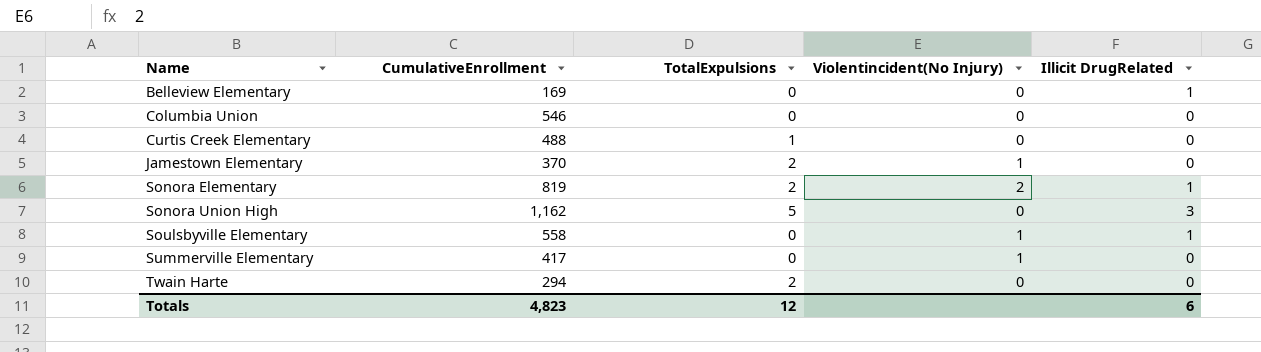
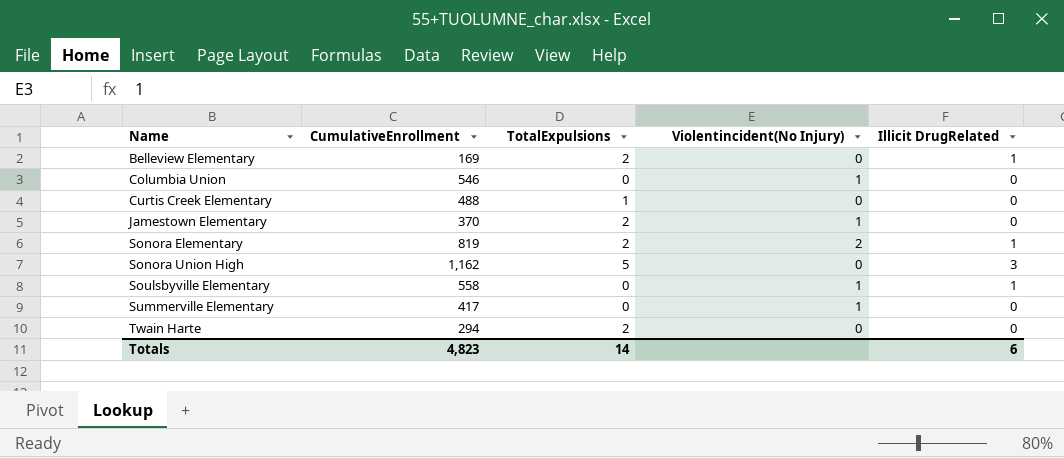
Belleview Elementary | TotalExpulsions: 0 -> 2
Columbia Union | Violentincident(No Injury): 0 -> 1
Totals | TotalExpulsions: 12 -> 14

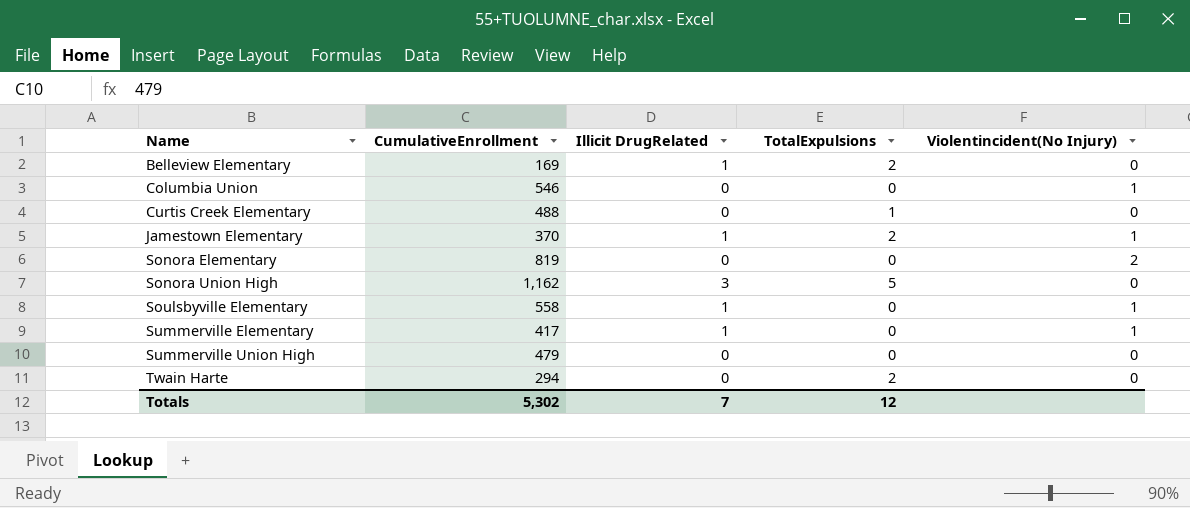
column Illicit DrugRelated | position: 5 -> 3
Jamestown Elementary | Illicit DrugRelated: 0 -> 1
Sonora Elementary | Illicit DrugRelated: 1 -> 0
Sonora Elementary | TotalExpulsions: 2 -> 0
Summerville Elementary | Illicit DrugRelated: 0 -> 1
row Summerville Union High: none -> 479 | 0 | 0 | 0
Totals | CumulativeEnrollment: 4,823 -> 5,302
Totals | Illicit DrugRelated: 6 -> 7
Totals | TotalExpulsions: 14 -> 12

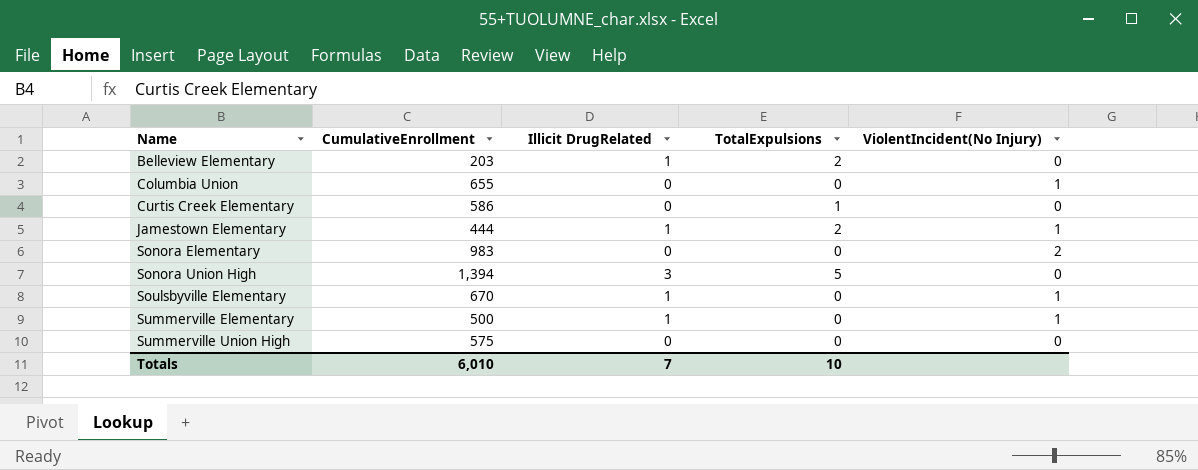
column name: Violentincident(No Injury) -> ViolentIncident(No Injury)
row Twain Harte: 294 | 0 | 2 | 0 -> none
Belleview Elementary | CumulativeEnrollment: 169 -> 203
Columbia Union | CumulativeEnrollment: 546 -> 655
Curtis Creek Elementary | CumulativeEnrollment: 488 -> 586
Jamestown Elementary | CumulativeEnrollment: 370 -> 444
Sonora Elementary | CumulativeEnrollment: 819 -> 983
Sonora Union High | CumulativeEnrollment: 1,162 -> 1,394
Soulsbyville Elementary | CumulativeEnrollment: 558 -> 670
Summerville Elementary | CumulativeEnrollment: 417 -> 500
Summerville Union High | CumulativeEnrollment: 479 -> 575
Totals | CumulativeEnrollment: 5,302 -> 6,010
Totals | TotalExpulsions: 12 -> 10

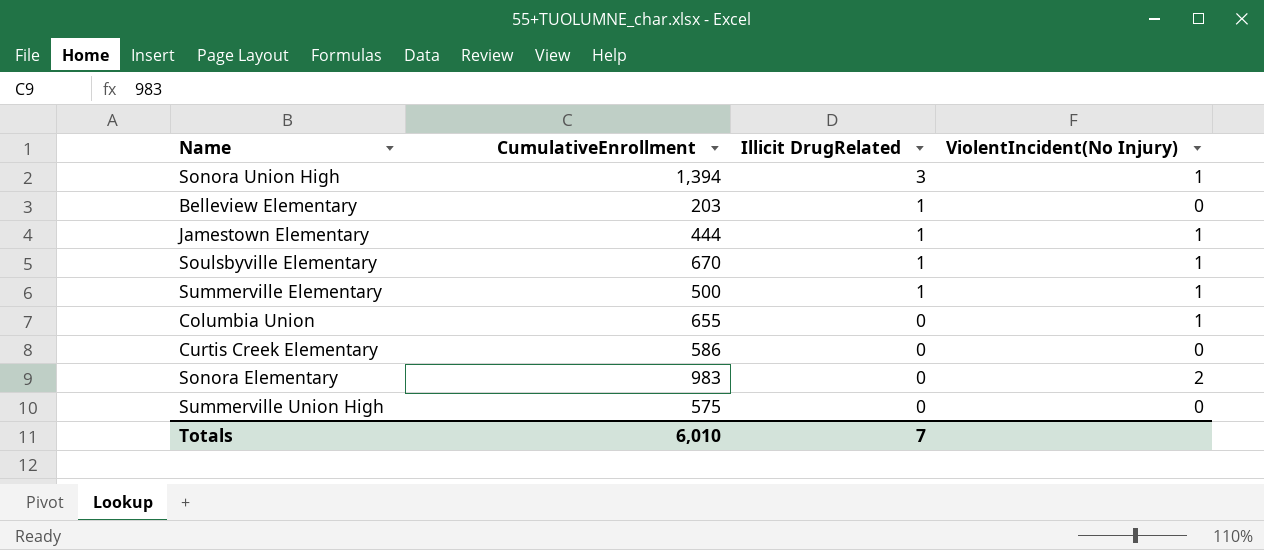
row order: Name ascending -> Illicit DrugRelated descending
column TotalExpulsions | position: 4 -> none
Sonora Union High | ViolentIncident(No Injury): 0 -> 1

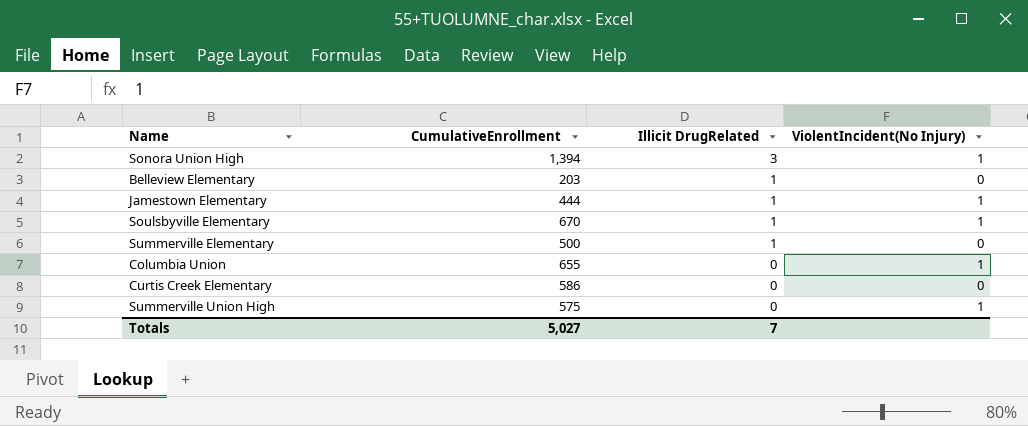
row Sonora Elementary: 983 | 0 | 2 -> none
Summerville Elementary | ViolentIncident(No Injury): 1 -> 0
Summerville Union High | ViolentIncident(No Injury): 0 -> 1
Totals | CumulativeEnrollment: 6,010 -> 5,027

